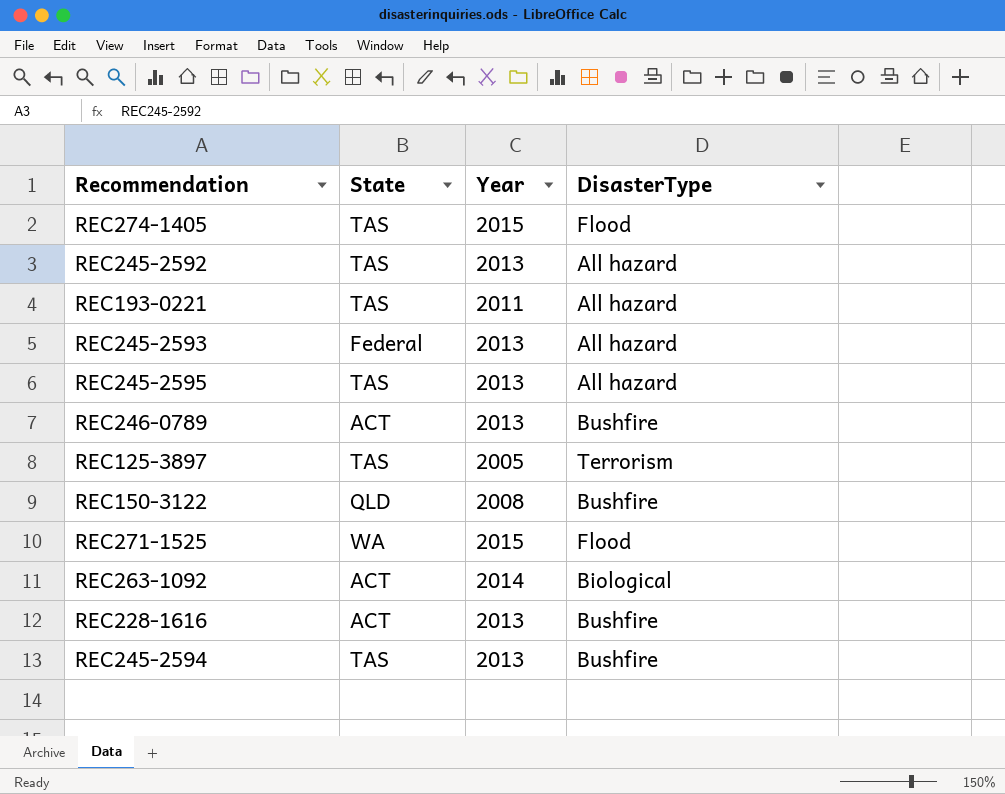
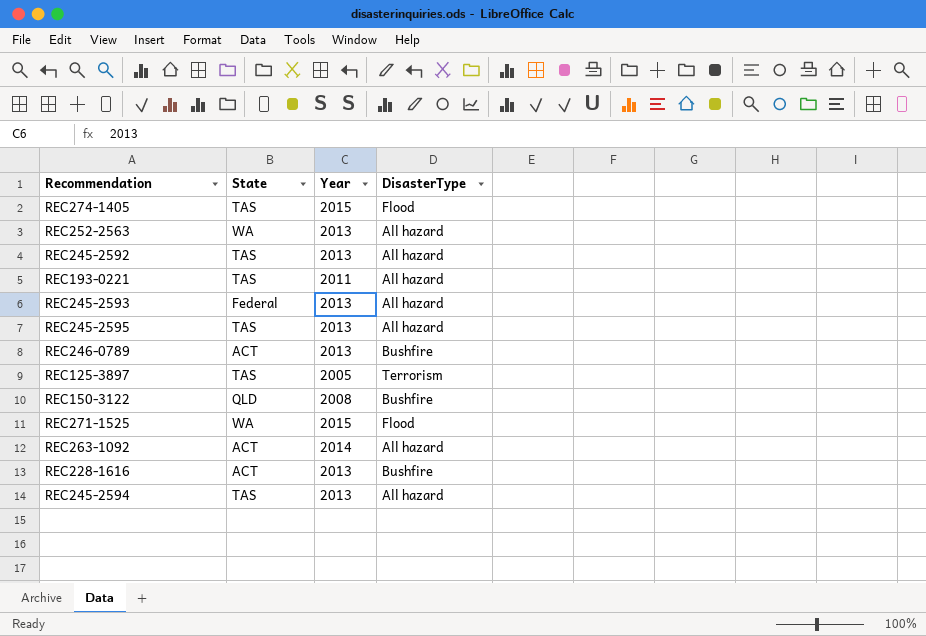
row REC252-2563: none -> WA | 2013 | All hazard
REC263-1092 | DisasterType: Biological -> All hazard
REC245-2594 | DisasterType: Bushfire -> All hazard

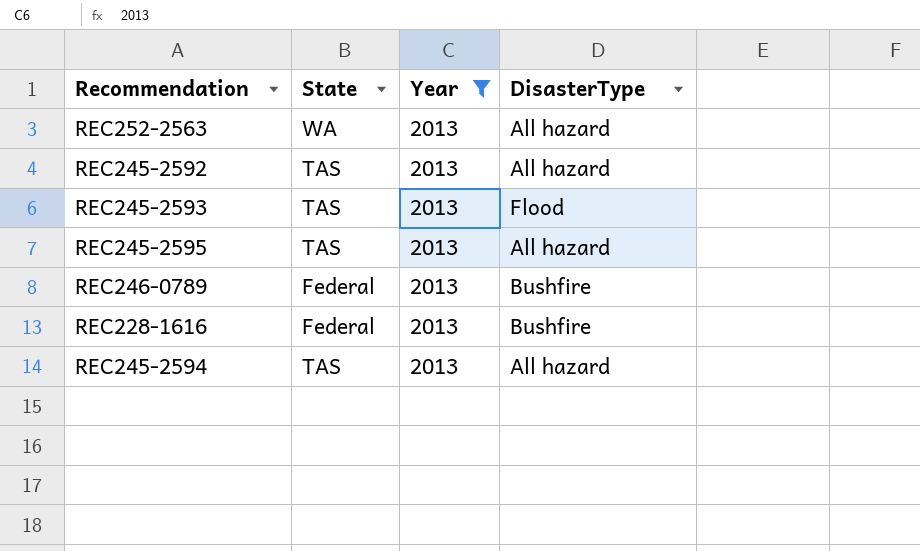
filter: none -> Year = 2013
REC245-2593 | State: Federal -> TAS
REC245-2593 | DisasterType: All hazard -> Flood
REC246-0789 | State: ACT -> Federal
REC228-1616 | State: ACT -> Federal

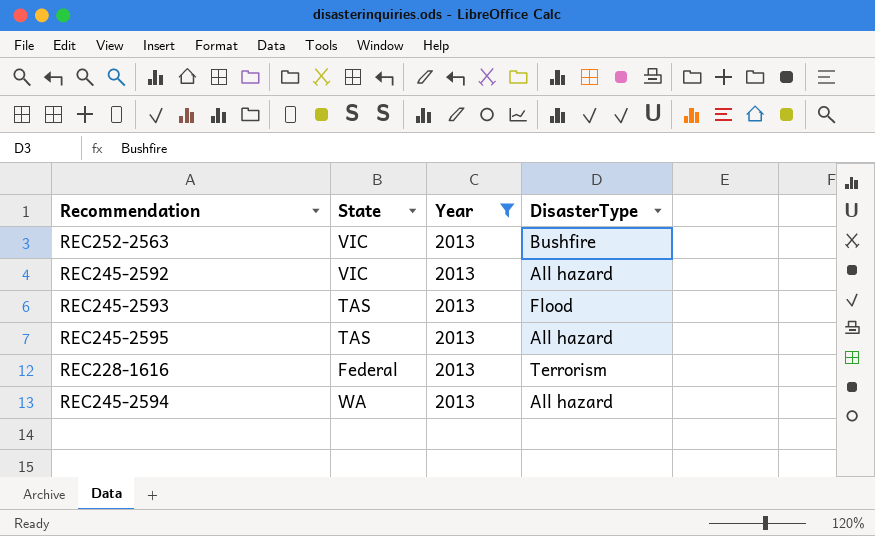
row REC246-0789: Federal | 2013 | Bushfire -> none
REC252-2563 | State: WA -> VIC
REC252-2563 | DisasterType: All hazard -> Bushfire
REC245-2592 | State: TAS -> VIC
REC228-1616 | DisasterType: Bushfire -> Terrorism
REC245-2594 | State: TAS -> WA

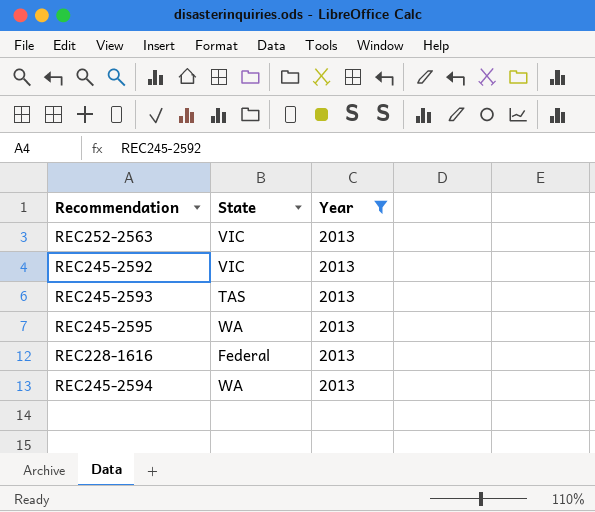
column DisasterType | position: 4 -> none
REC245-2595 | State: TAS -> WA

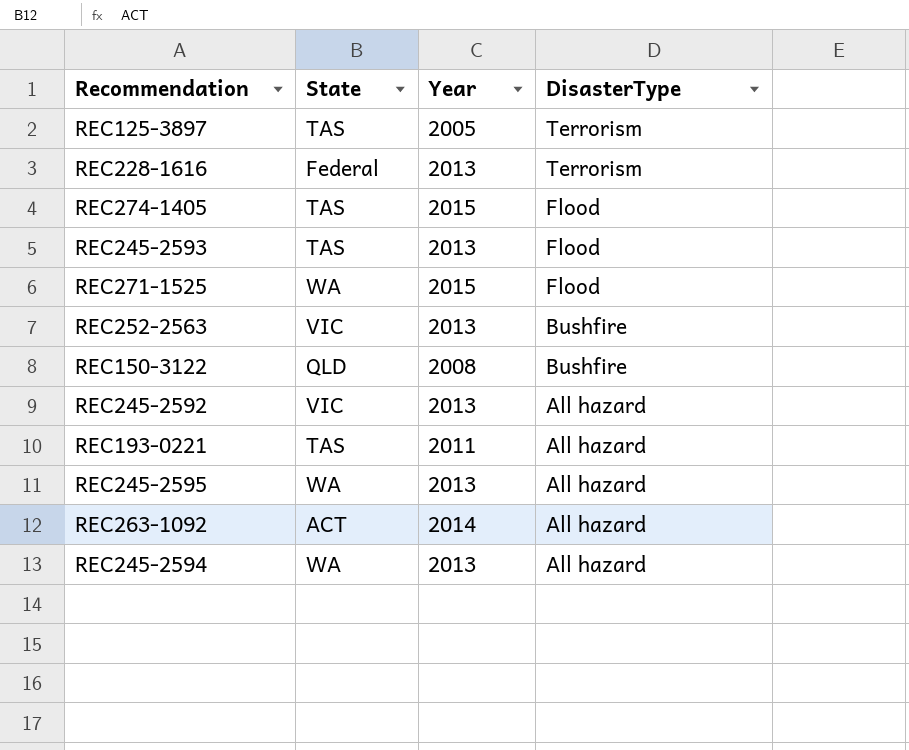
filter: Year = 2013 -> none
row order: none -> DisasterType descending
column DisasterType | position: none -> 4

